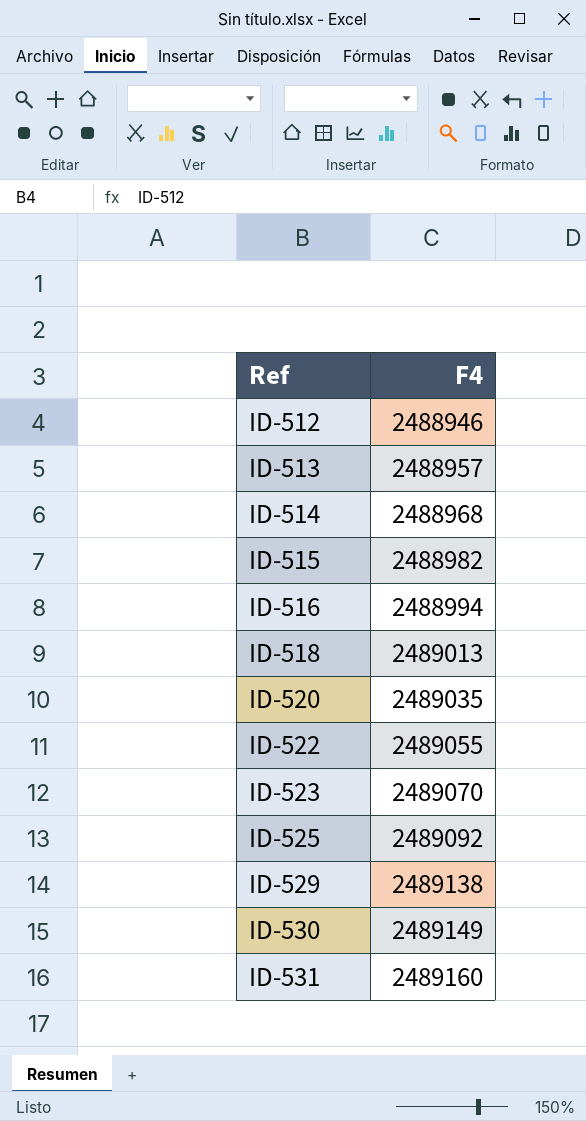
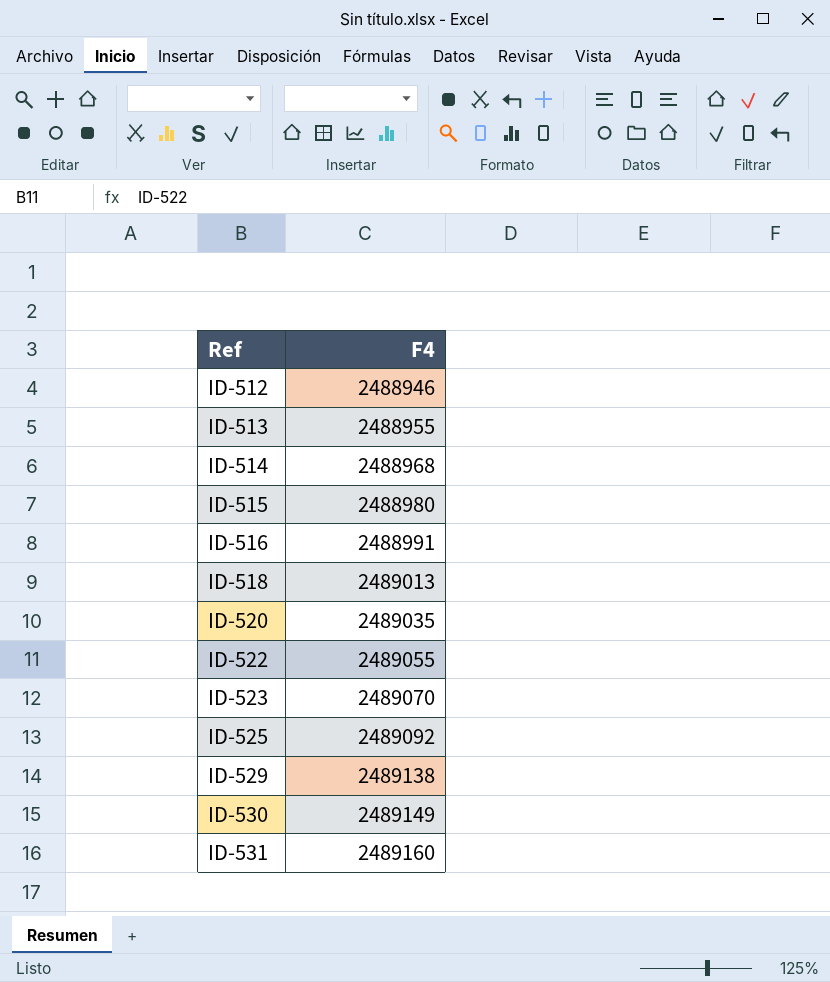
ID-513 | F4: 2488957 -> 2488955
ID-515 | F4: 2488982 -> 2488980
ID-516 | F4: 2488994 -> 2488991

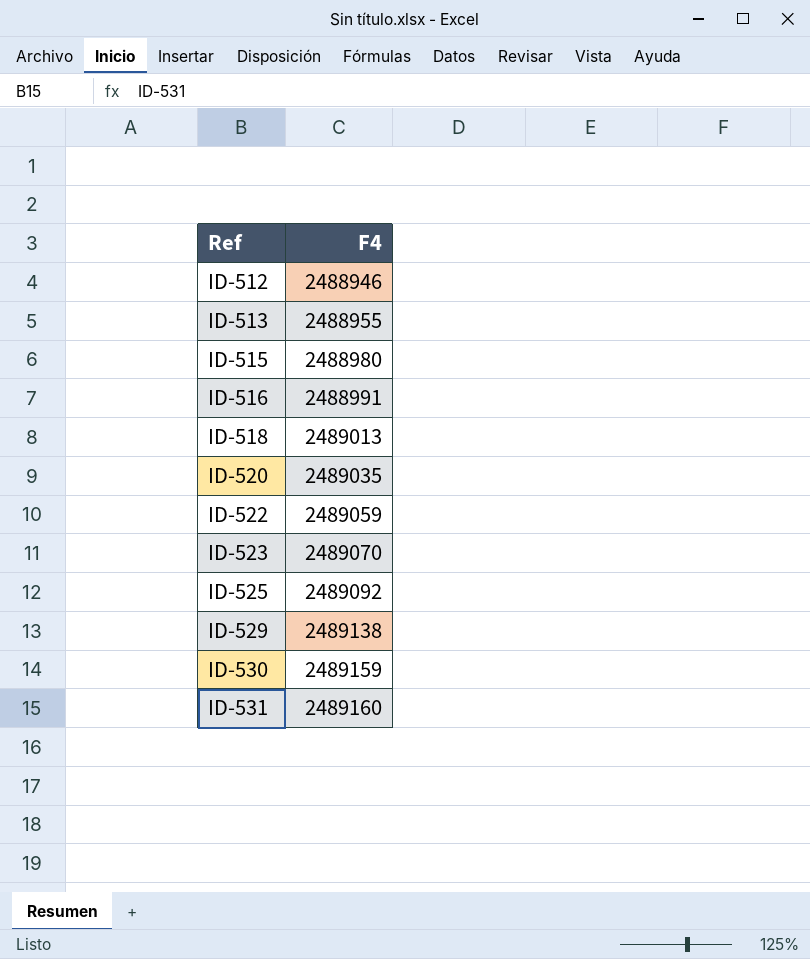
row ID-514: 2488968 -> none
ID-522 | F4: 2489055 -> 2489059
ID-530 | F4: 2489149 -> 2489159

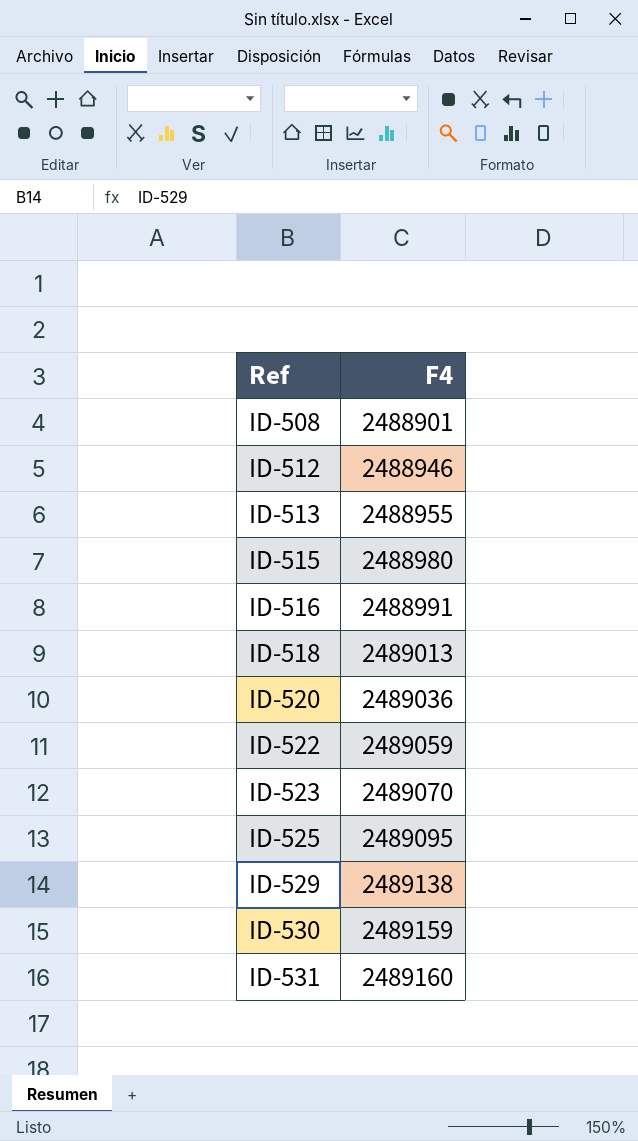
row ID-508: none -> 2488901
ID-520 | F4: 2489035 -> 2489036
ID-525 | F4: 2489092 -> 2489095

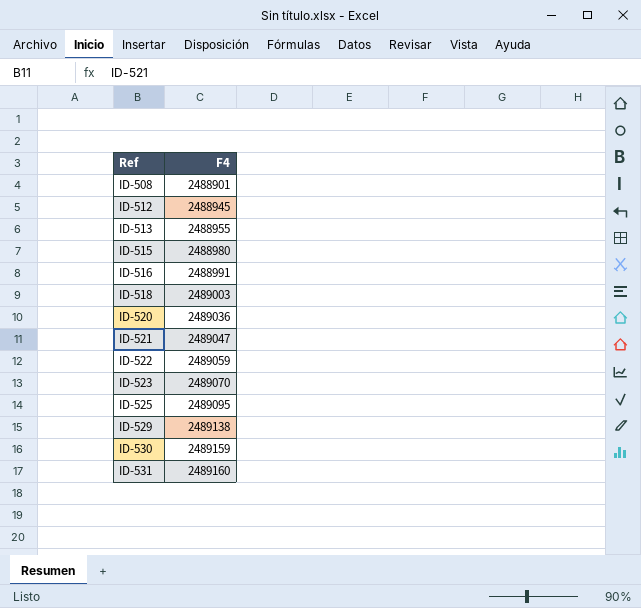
ID-512 | F4: 2488946 -> 2488945
ID-518 | F4: 2489013 -> 2489003
row ID-521: none -> 2489047

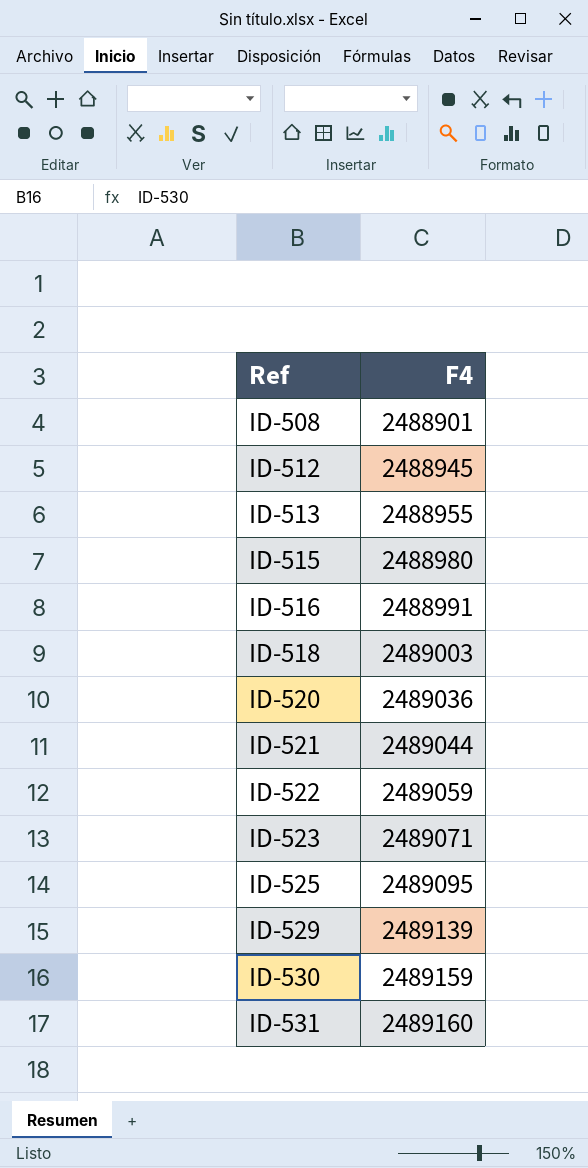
ID-521 | F4: 2489047 -> 2489044
ID-523 | F4: 2489070 -> 2489071
ID-529 | F4: 2489138 -> 2489139

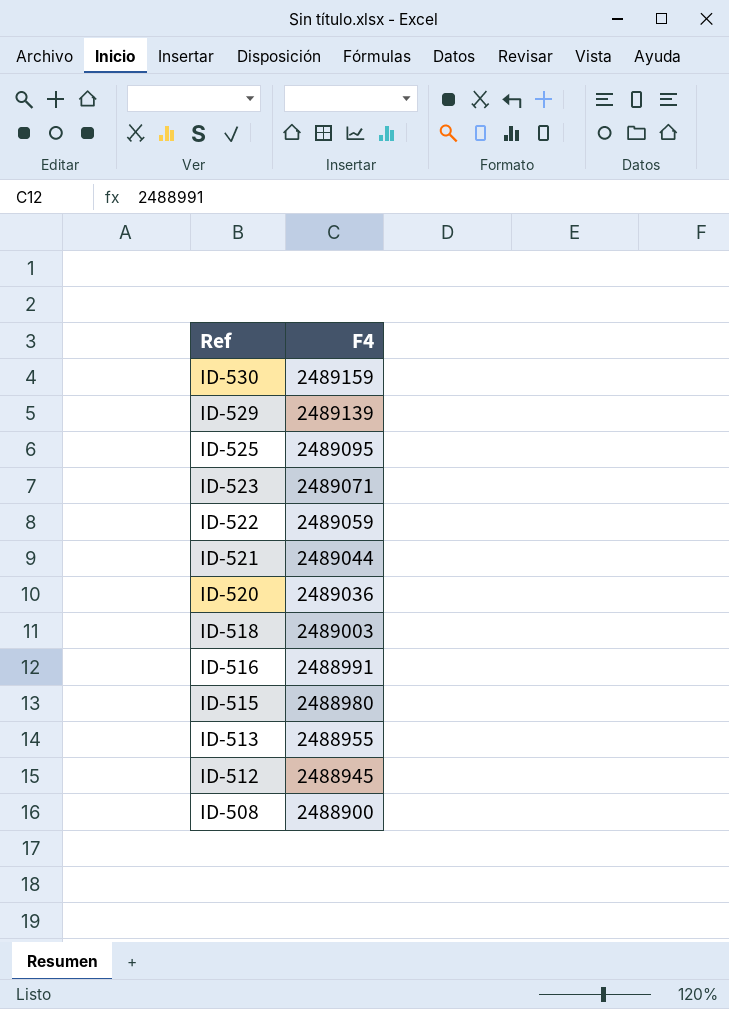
row order: Ref ascending -> Ref descending
row ID-531: 2489160 -> none
ID-508 | F4: 2488901 -> 2488900

